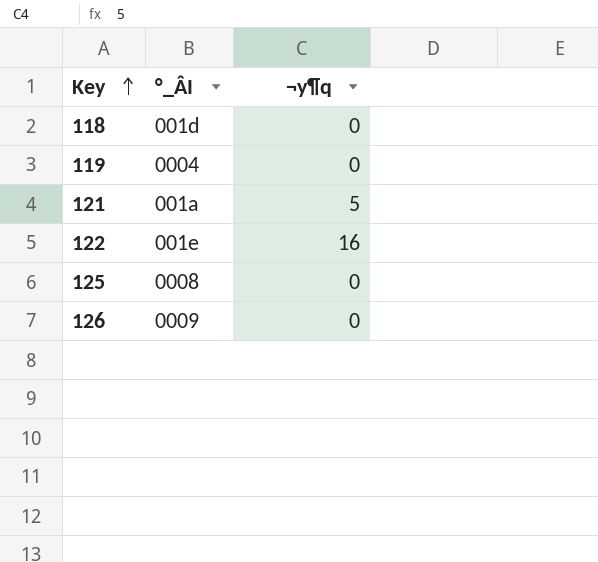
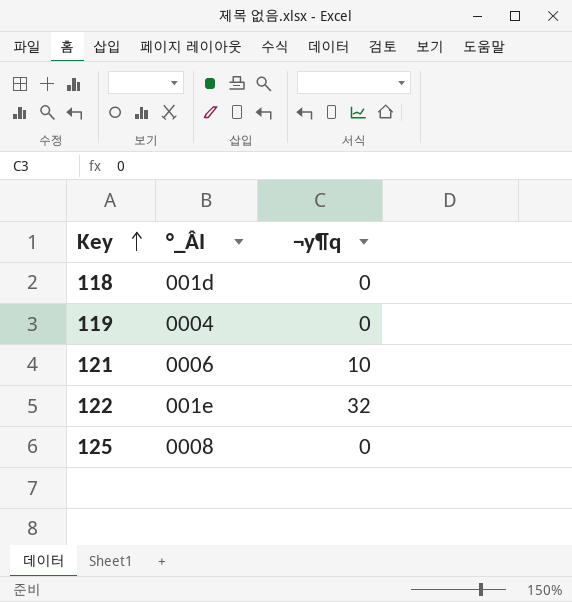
row 126: 0009 | 0 -> none
121 | °_ÂI: 001a -> 0006
121 | ¬y¶q: 5 -> 10
122 | ¬y¶q: 16 -> 32

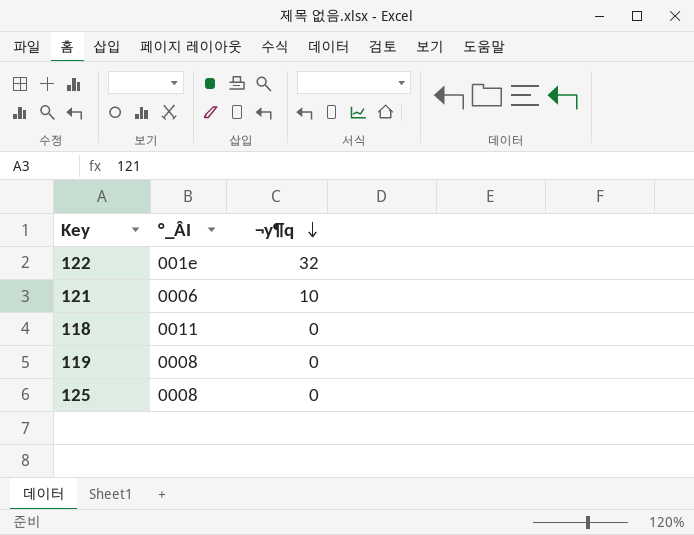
row order: Key ascending -> ¬y¶q descending
118 | °_ÂI: 001d -> 0011
119 | °_ÂI: 0004 -> 0008

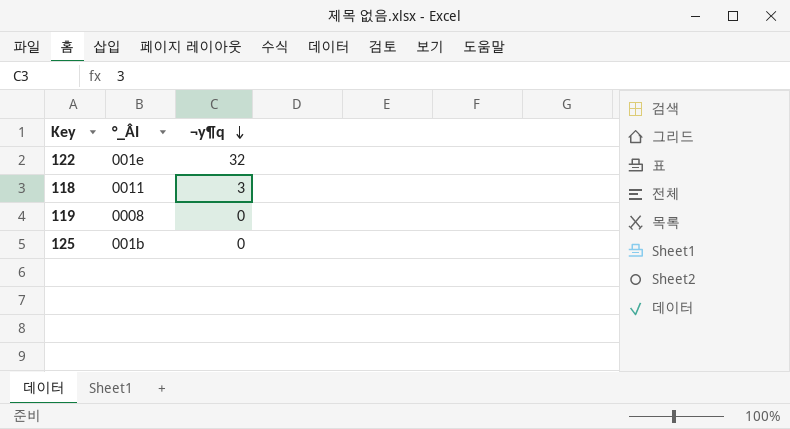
row 121: 0006 | 10 -> none
118 | ¬y¶q: 0 -> 3
125 | °_ÂI: 0008 -> 001b

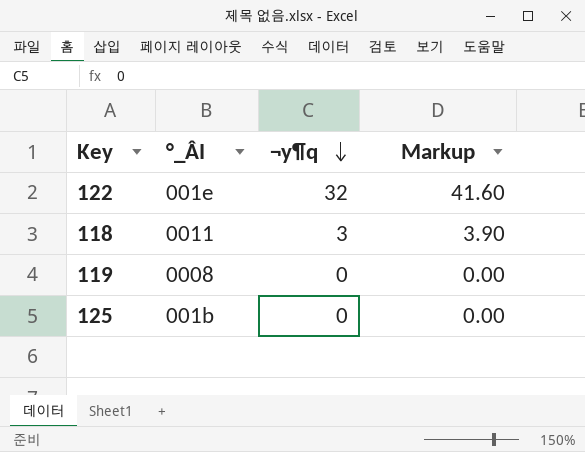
column Markup | formula: none -> [¬y¶q] * 1.3

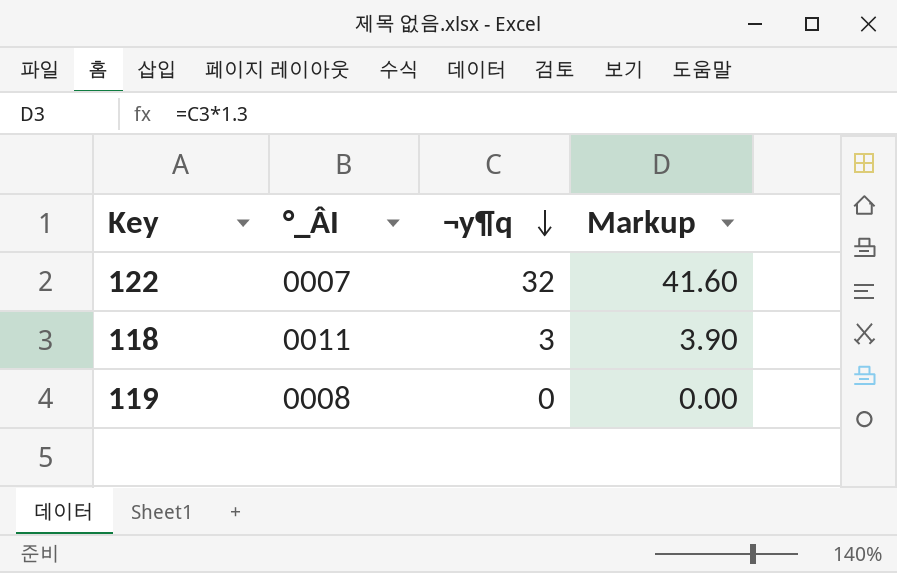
row 125: 001b | 0 | 0.00 -> none
122 | °_ÂI: 001e -> 0007

